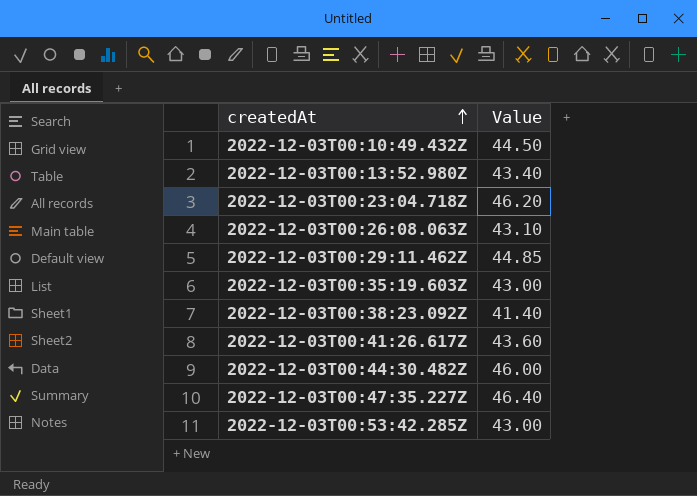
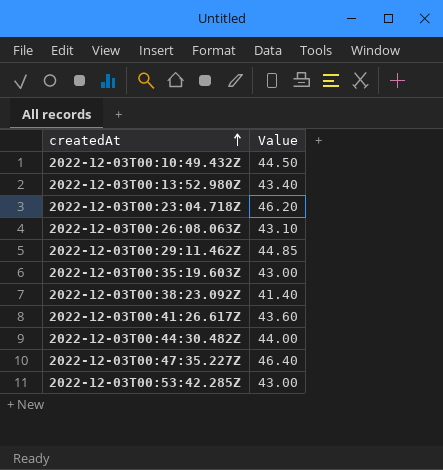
2022-12-03T00:44:30.482Z | Value: 46.00 -> 44.00

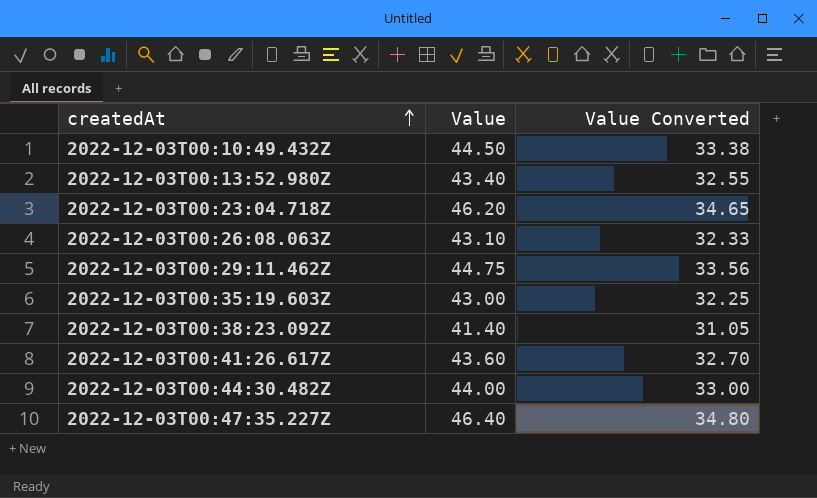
column Value Converted | formula: none -> [Value] * 0.75
row 2022-12-03T00:53:42.285Z: 43.00 -> none
2022-12-03T00:29:11.462Z | Value: 44.85 -> 44.75

